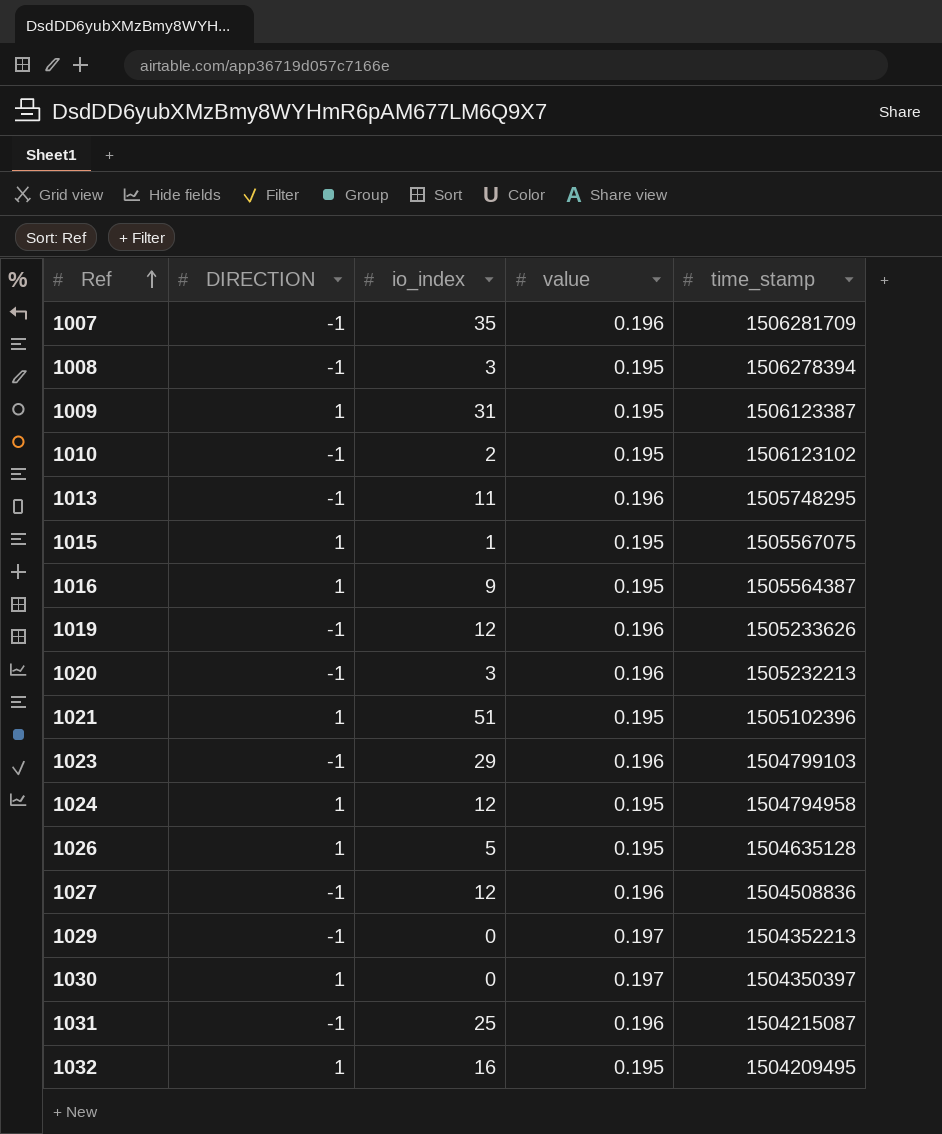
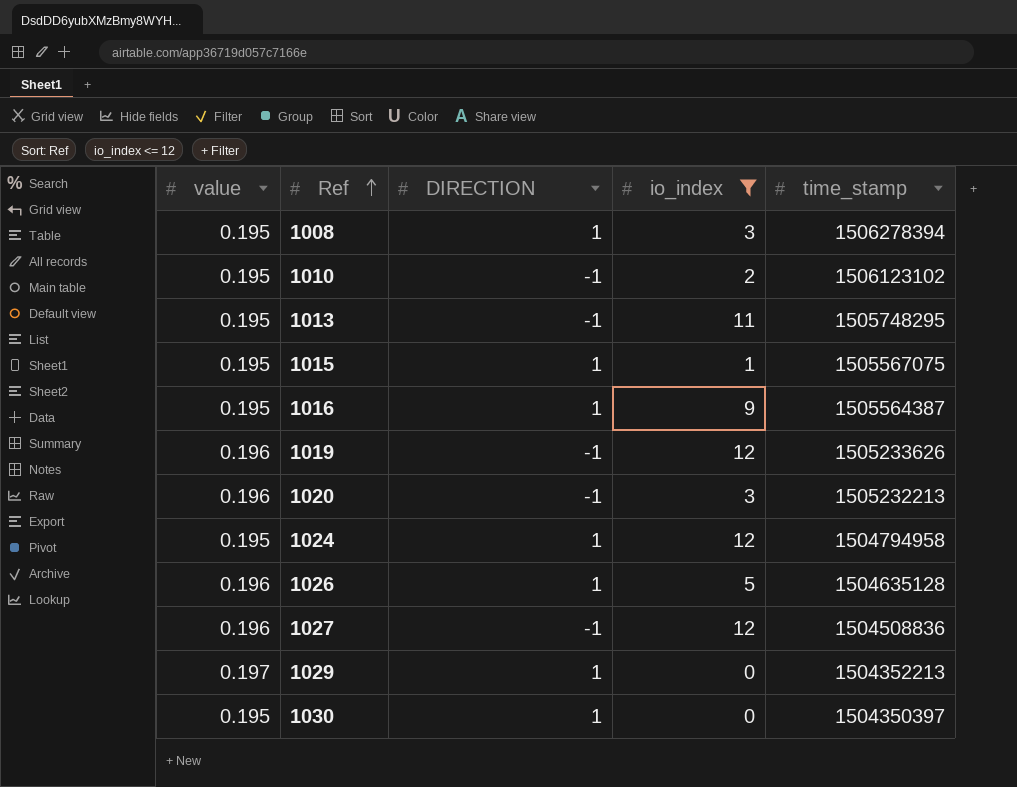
filter: none -> io_index <= 12
column value | position: 4 -> 1
1008 | DIRECTION: -1 -> 1
1013 | value: 0.196 -> 0.195
1026 | value: 0.195 -> 0.196
1029 | DIRECTION: -1 -> 1
1030 | value: 0.197 -> 0.195

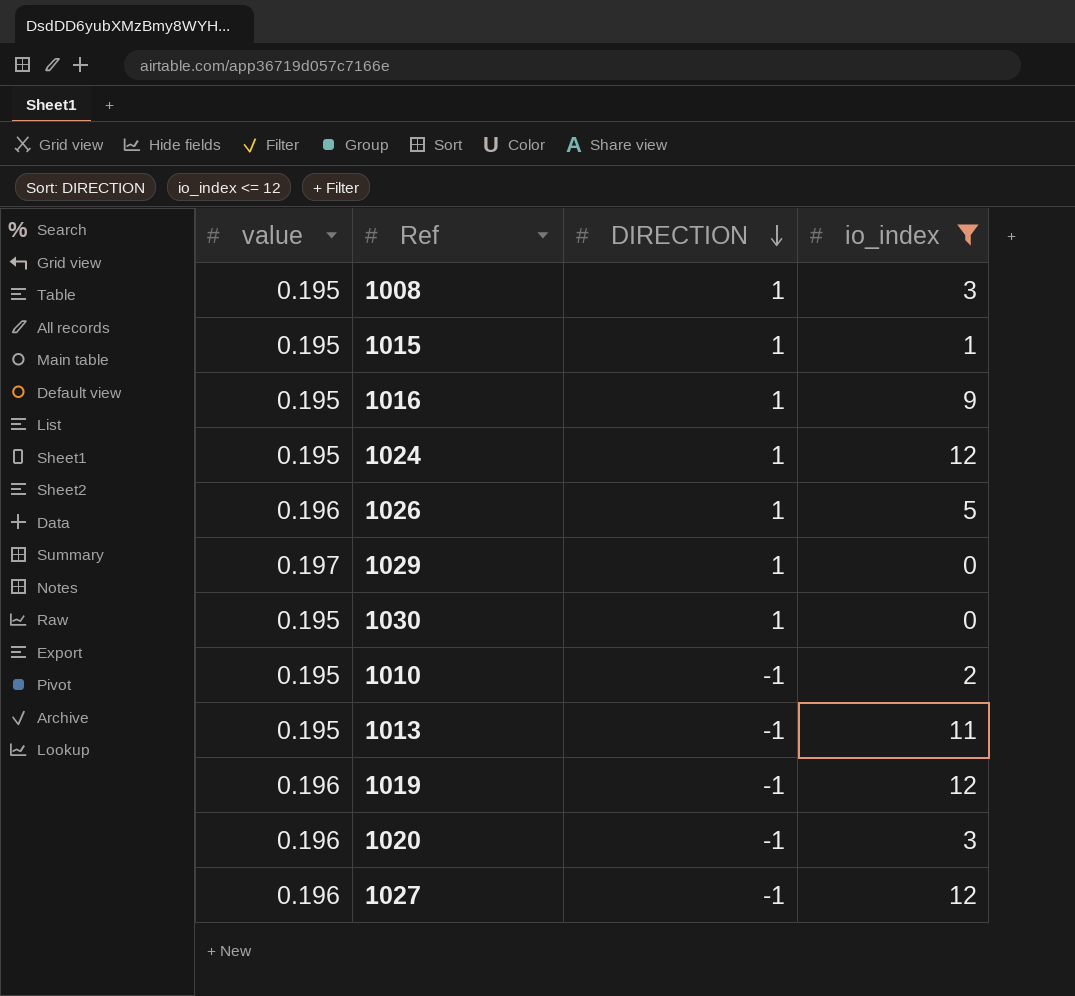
row order: Ref ascending -> DIRECTION descending
column time_stamp | position: 5 -> none

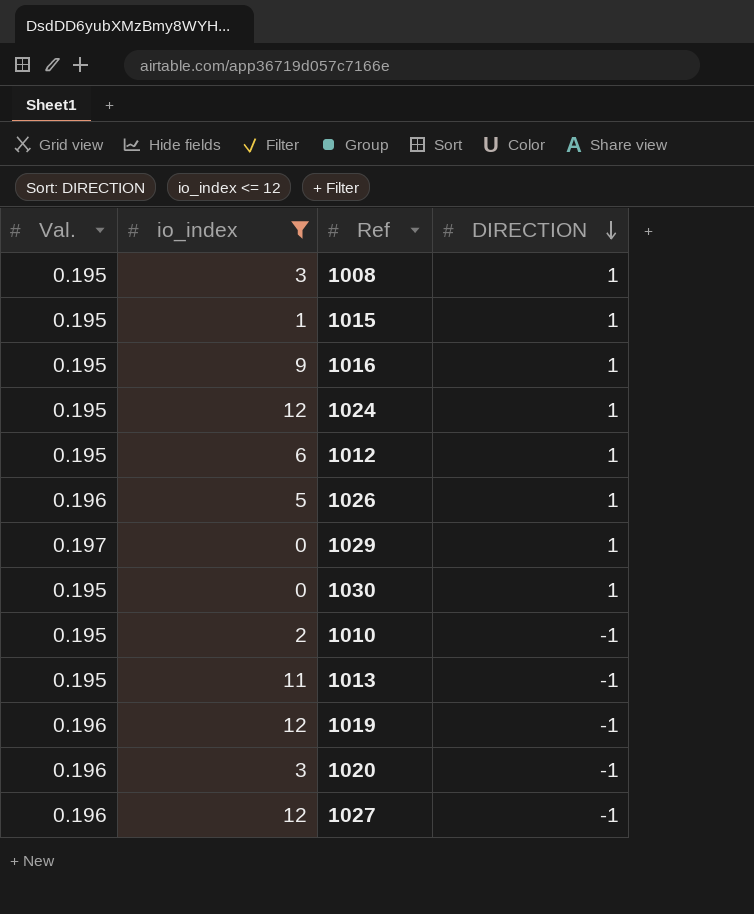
column name: value -> Val.
column io_index | position: 4 -> 2
row 1012: none -> 0.195 | 6 | 1

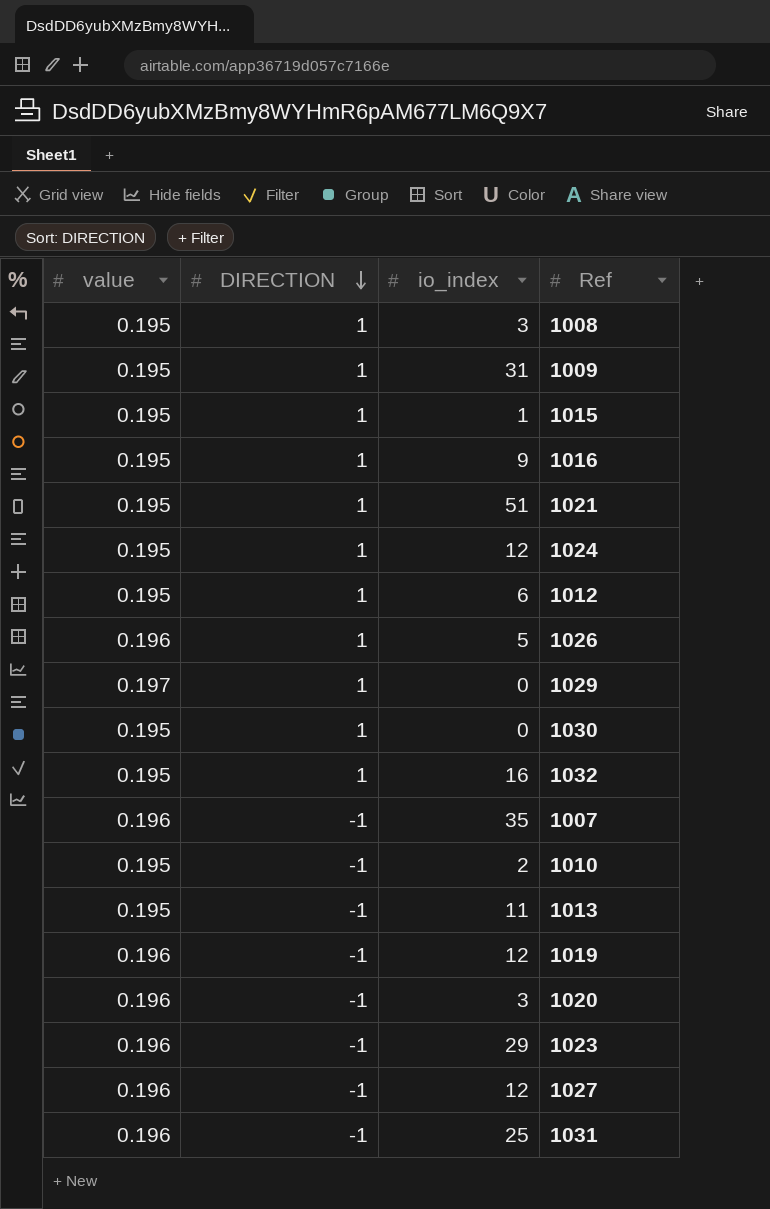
filter: io_index <= 12 -> none
column name: Val. -> value
column DIRECTION | position: 4 -> 2

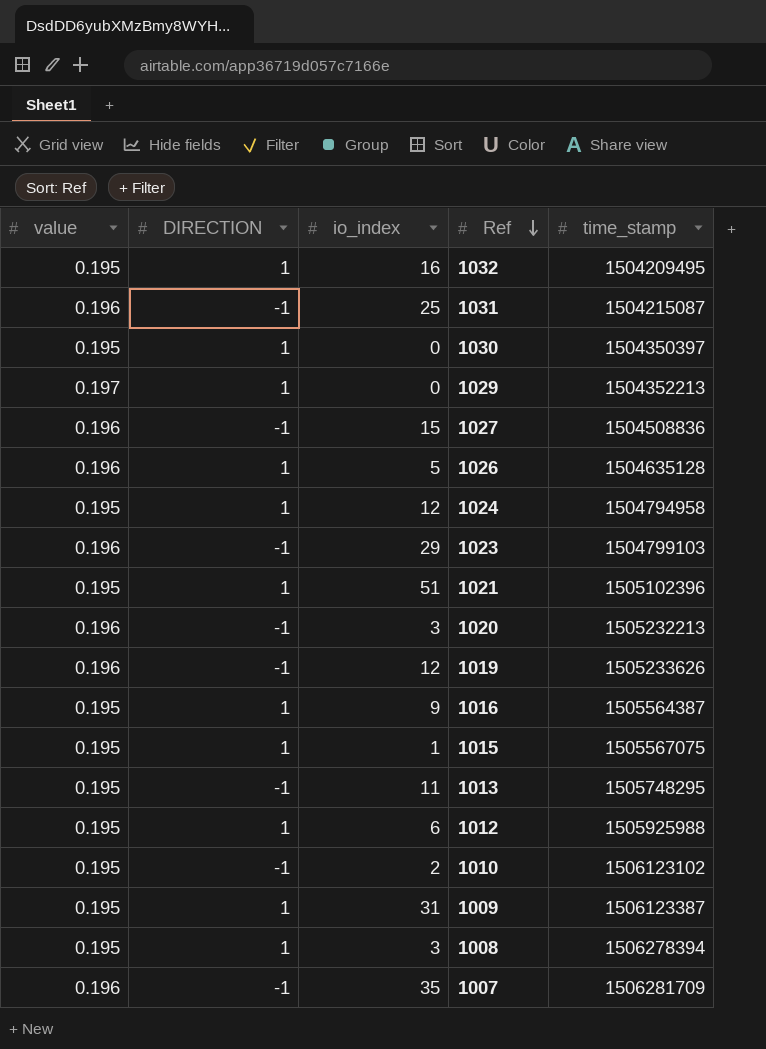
row order: DIRECTION descending -> Ref descending
column time_stamp | position: none -> 5
1027 | io_index: 12 -> 15

